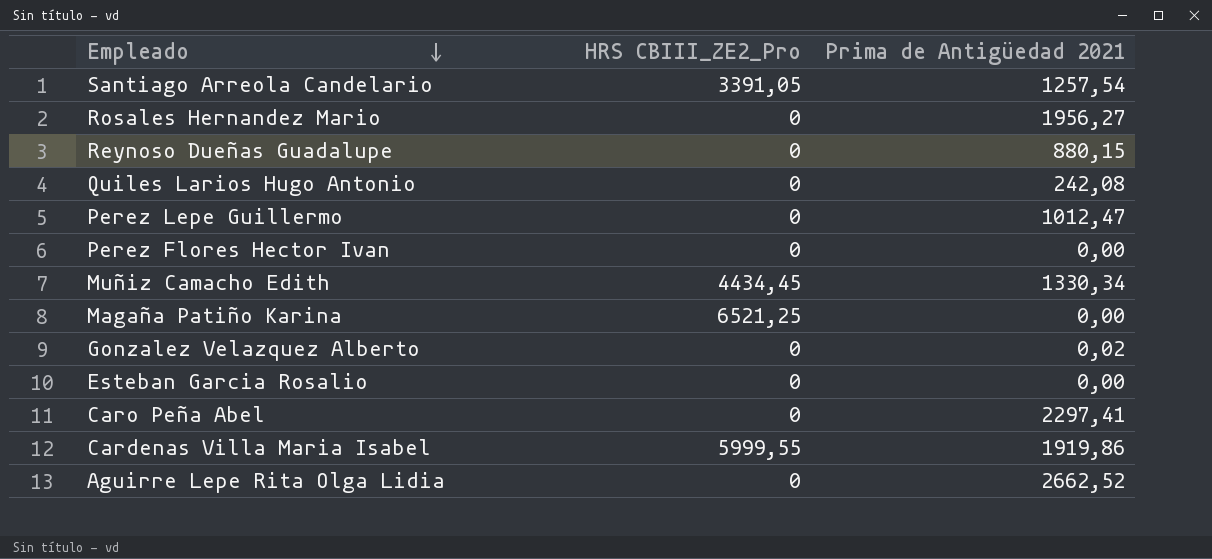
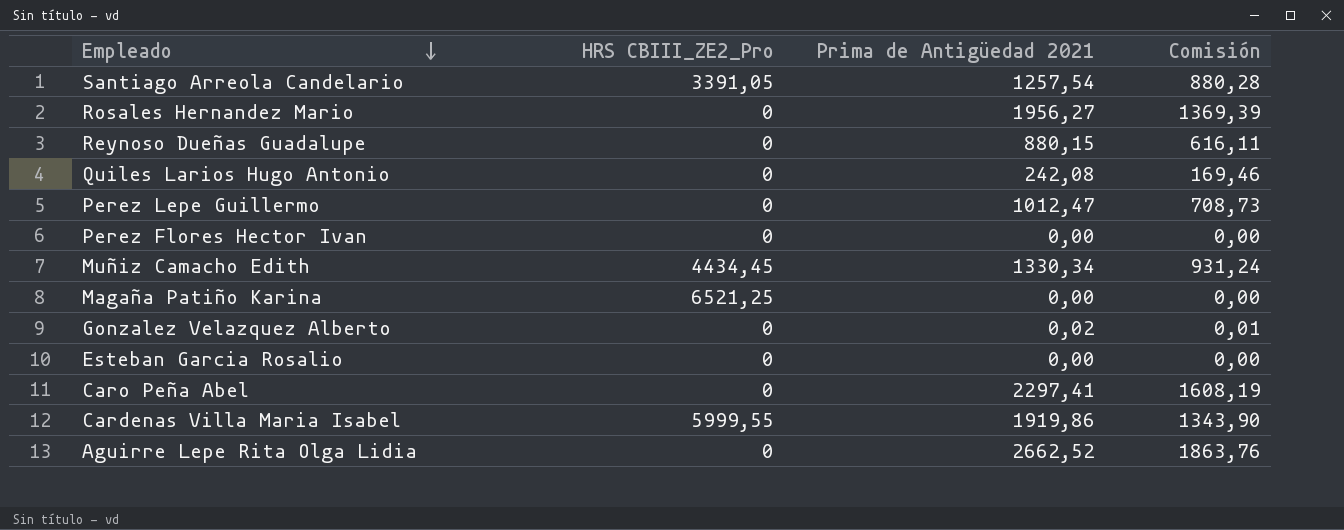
column Comisión | formula: none -> [Prima de Antigüedad 2021] * 0,7

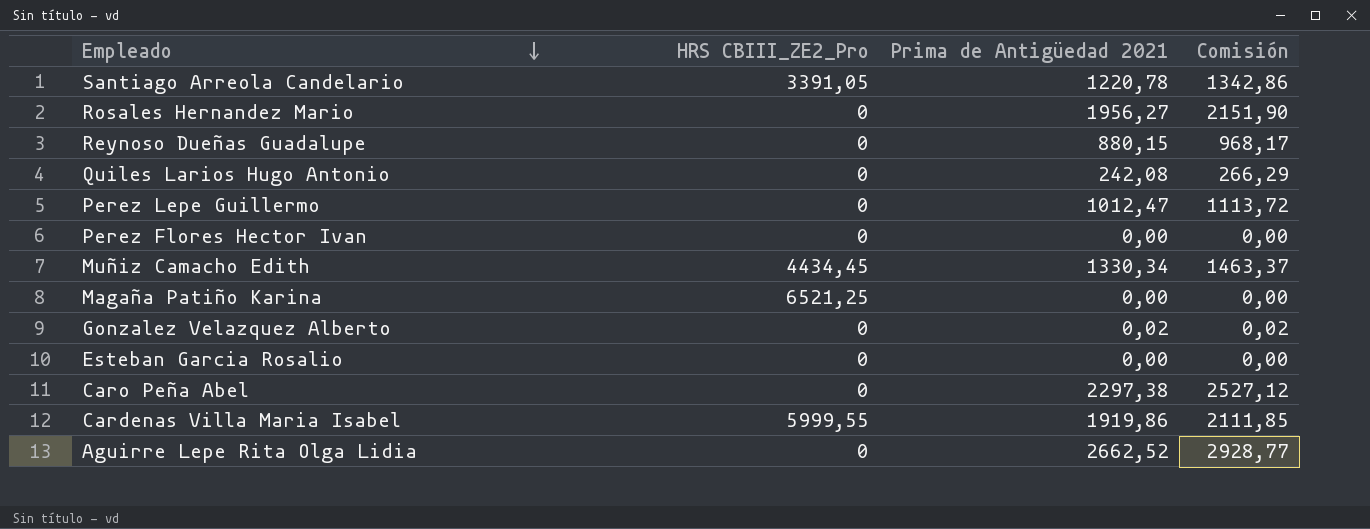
column Comisión | formula: [Prima de Antigüedad 2021] * 0,7 -> [Prima de Antigüedad 2021] * 1,1
Santiago Arreola Candelario | Prima de Antigüedad 2021: 1257,54 -> 1220,78
Caro Peña Abel | Prima de Antigüedad 2021: 2297,41 -> 2297,38

